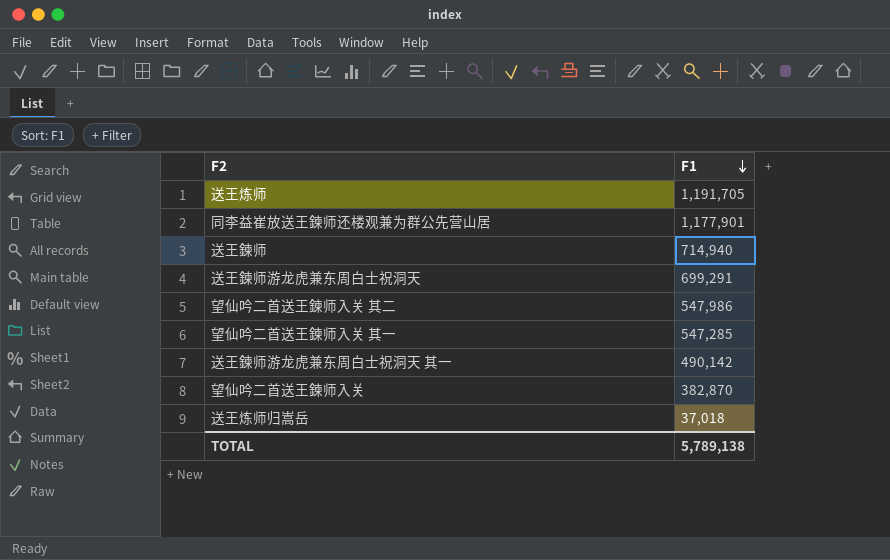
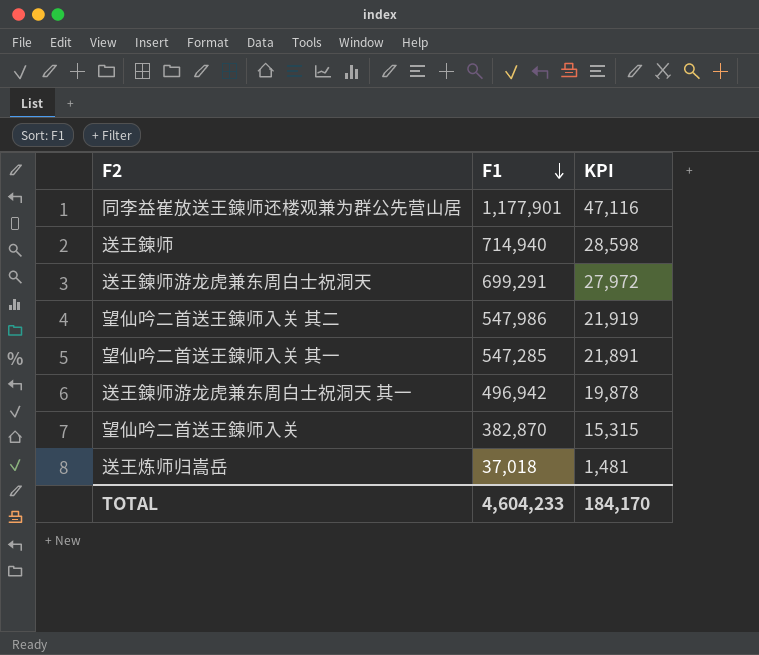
column KPI | formula: none -> [F1] * 0.04
row 送王炼师: 1,191,705 -> none
送王鍊师游龙虎兼东周白士祝洞天 其一 | F1: 490,142 -> 496,942
TOTAL | F1: 5,789,138 -> 4,604,233

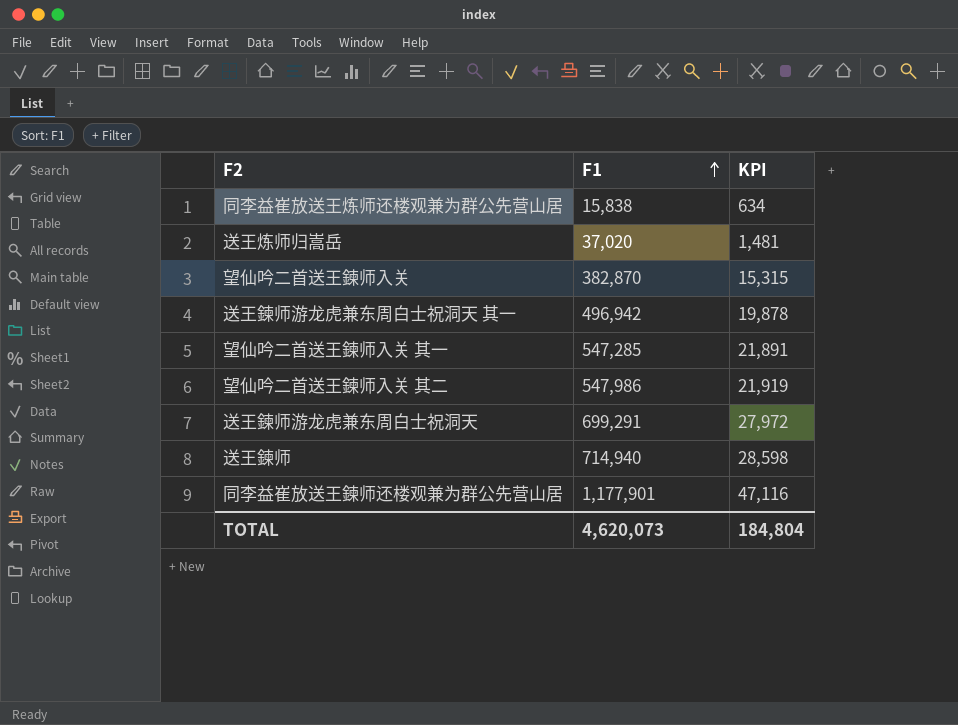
row order: F1 descending -> F1 ascending
row 同李益崔放送王炼师还楼观兼为群公先营山居: none -> 15,838 | 634
送王炼师归嵩岳 | F1: 37,018 -> 37,020
TOTAL | F1: 4,604,233 -> 4,620,073
TOTAL | KPI: 184,170 -> 184,804

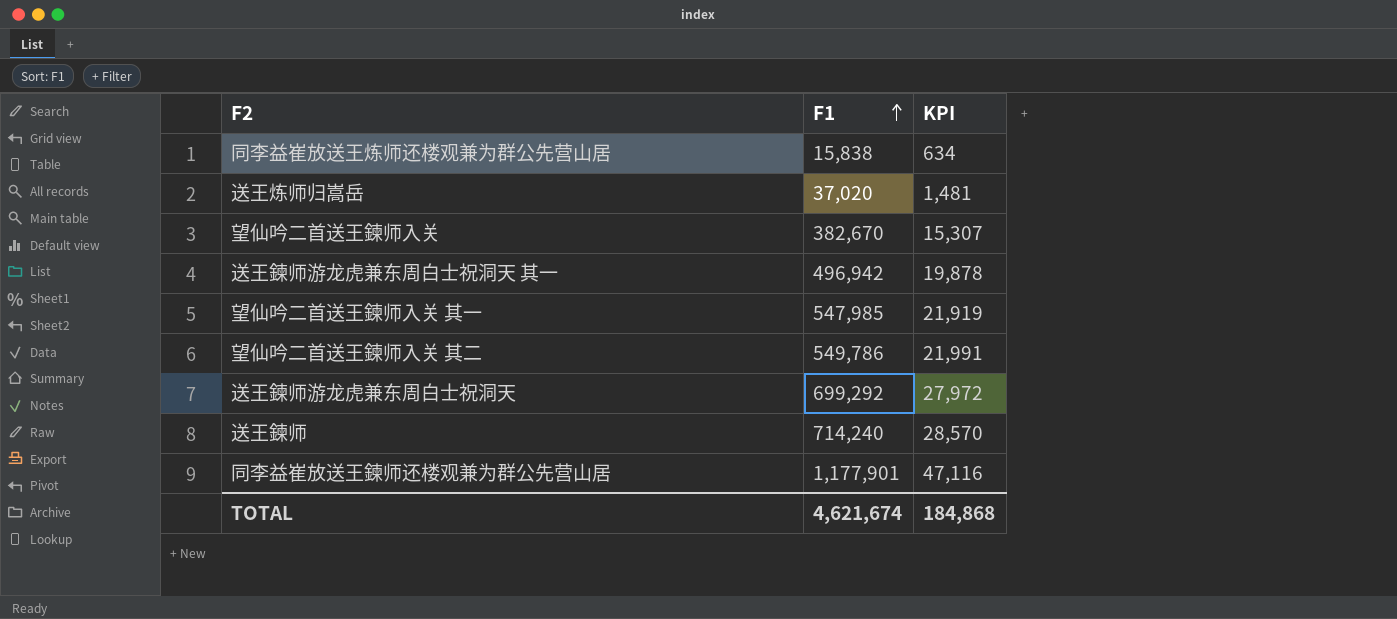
望仙吟二首送王鍊师入关 | F1: 382,870 -> 382,670
望仙吟二首送王鍊师入关 | KPI: 15,315 -> 15,307
望仙吟二首送王鍊师入关 其一 | F1: 547,285 -> 547,985
望仙吟二首送王鍊师入关 其一 | KPI: 21,891 -> 21,919
望仙吟二首送王鍊师入关 其二 | F1: 547,986 -> 549,786
望仙吟二首送王鍊师入关 其二 | KPI: 21,919 -> 21,991
送王鍊师游龙虎兼东周白士祝洞天 | F1: 699,291 -> 699,292
送王鍊师 | F1: 714,940 -> 714,240
送王鍊师 | KPI: 28,598 -> 28,570
TOTAL | F1: 4,620,073 -> 4,621,674
TOTAL | KPI: 184,804 -> 184,868

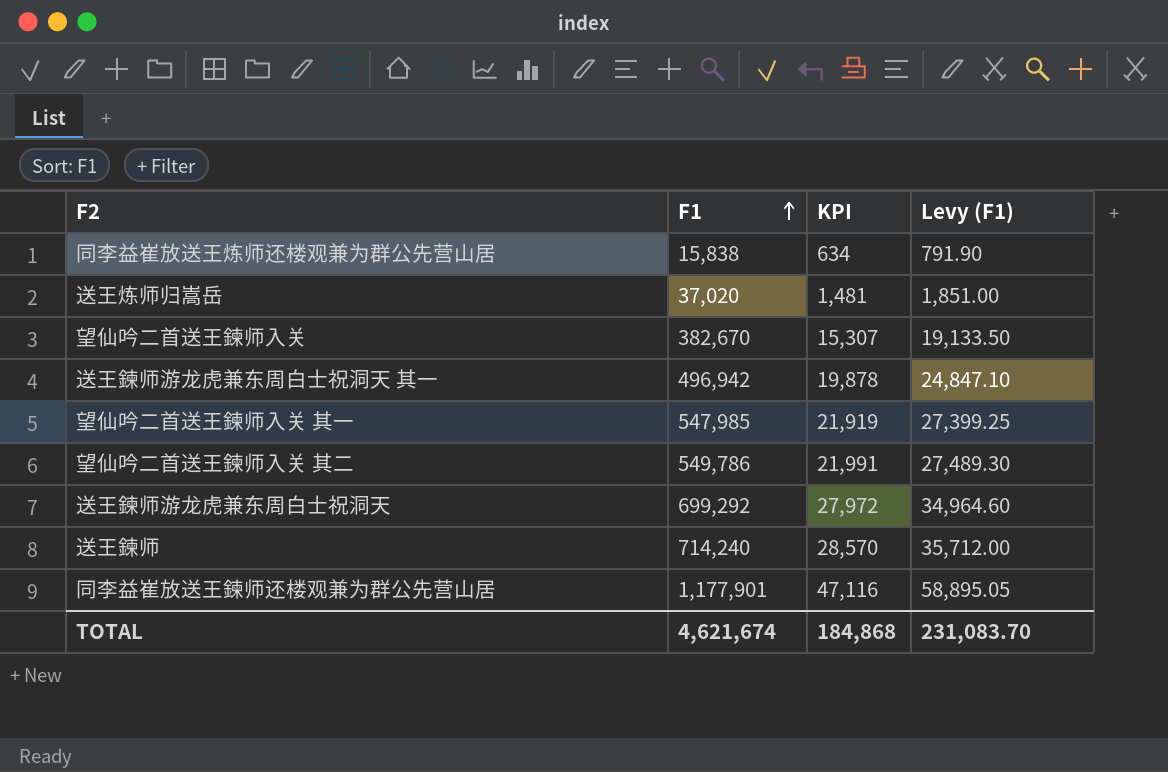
column Levy (F1) | formula: none -> [F1] * 0.05

